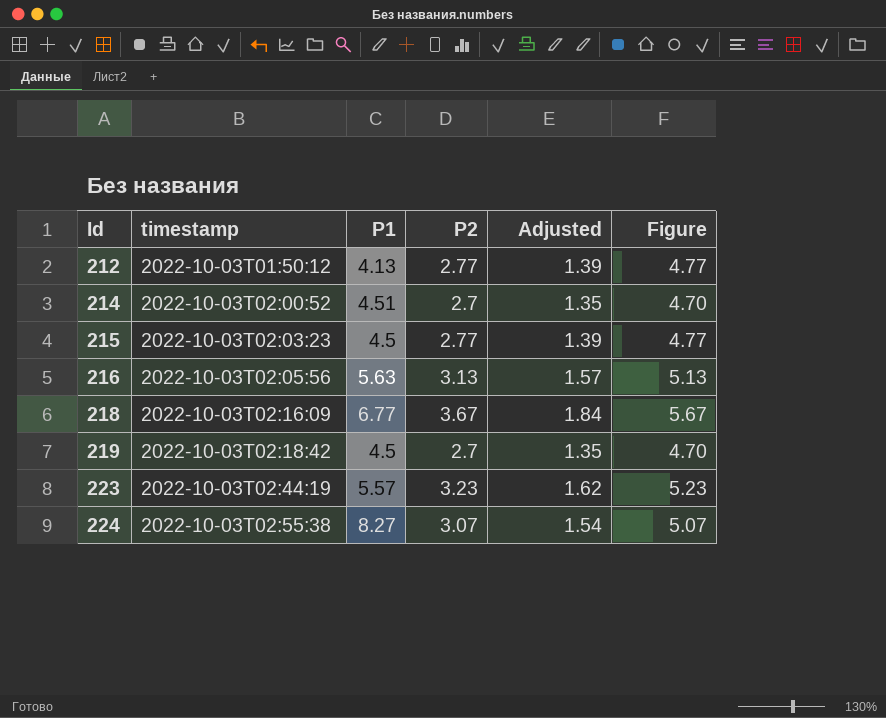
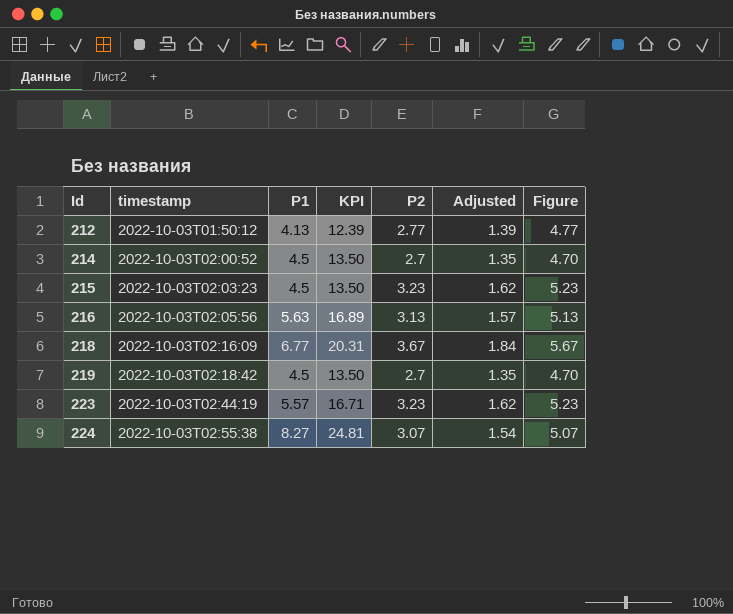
column KPI | formula: none -> [P1] * 3
214 | P1: 4.51 -> 4.5
215 | P2: 2.77 -> 3.23
215 | Adjusted: 1.39 -> 1.62
215 | Figure: 4.77 -> 5.23

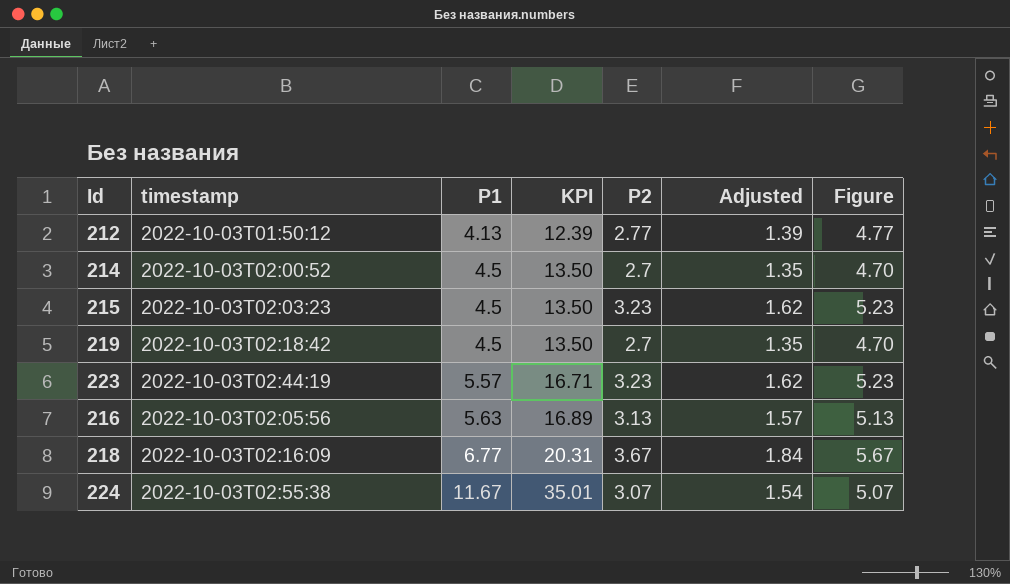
row order: Id ascending -> P1 ascending
224 | P1: 8.27 -> 11.67
224 | KPI: 24.81 -> 35.01

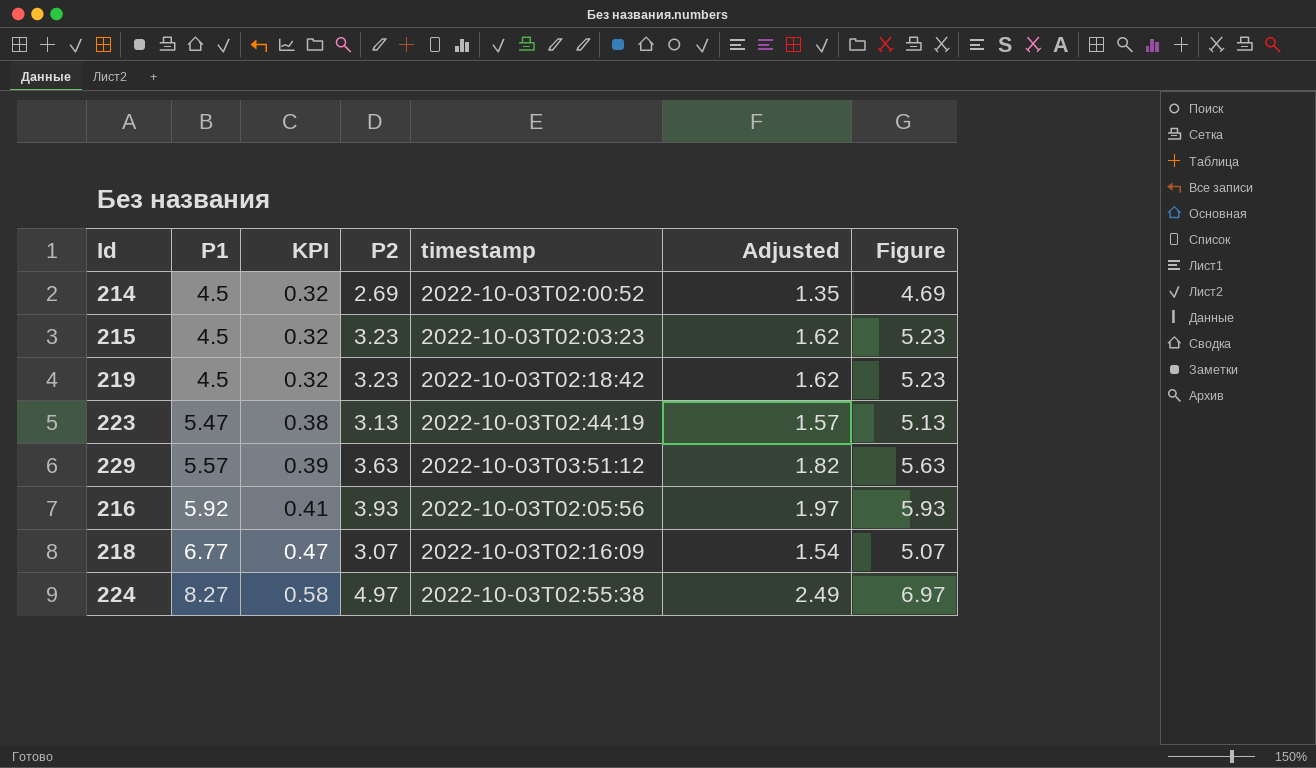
column KPI | formula: [P1] * 3 -> [P1] * 0.07
column timestamp | position: 2 -> 5
row 212: 2022-10-03T01:50:12 | 4.13 | 12.39 | 2.77 | 1.39 | 4.77 -> none
214 | P2: 2.7 -> 2.69
214 | Figure: 4.70 -> 4.69
219 | P2: 2.7 -> 3.23
219 | Adjusted: 1.35 -> 1.62
219 | Figure: 4.70 -> 5.23
223 | P1: 5.57 -> 5.47
223 | P2: 3.23 -> 3.13
223 | Adjusted: 1.62 -> 1.57
223 | Figure: 5.23 -> 5.13
row 229: none -> 5.57 | 0.39 | 3.63 | 2022-10-03T03:51:12 | 1.82 | 5.63
216 | P1: 5.63 -> 5.92
216 | P2: 3.13 -> 3.93
216 | Adjusted: 1.57 -> 1.97
216 | Figure: 5.13 -> 5.93
218 | P2: 3.67 -> 3.07
218 | Adjusted: 1.84 -> 1.54
218 | Figure: 5.67 -> 5.07
224 | P1: 11.67 -> 8.27
224 | P2: 3.07 -> 4.97
224 | Adjusted: 1.54 -> 2.49
224 | Figure: 5.07 -> 6.97

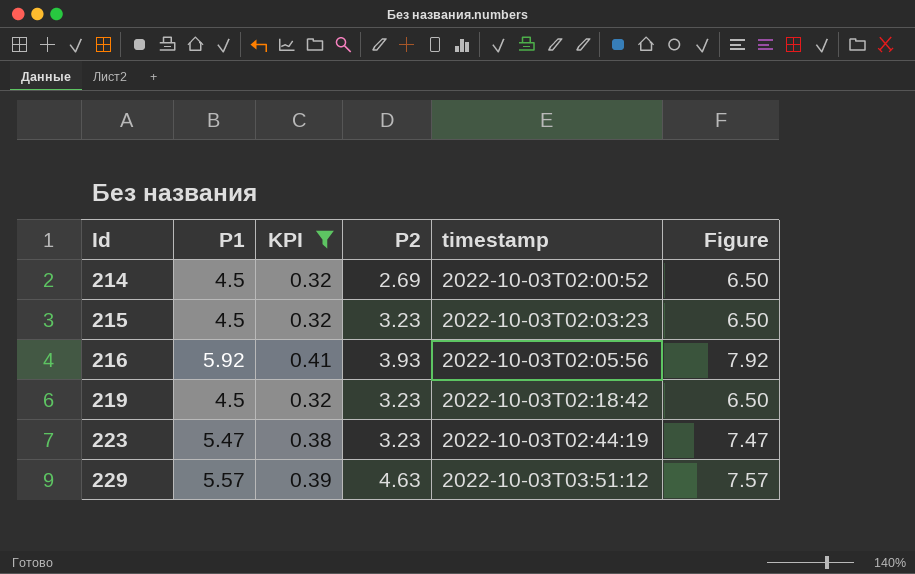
filter: none -> KPI <= 0.41
row order: P1 ascending -> Id ascending
column Adjusted | formula: [P2] * 0.5 -> none
column Figure | formula: [P2] + 2 -> [P1] + 2
223 | P2: 3.13 -> 3.23
229 | P2: 3.63 -> 4.63

